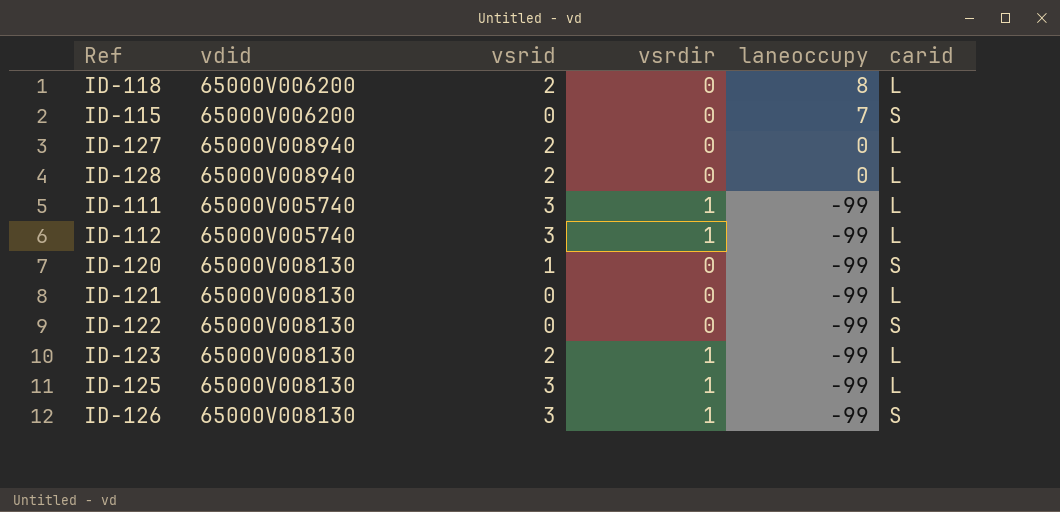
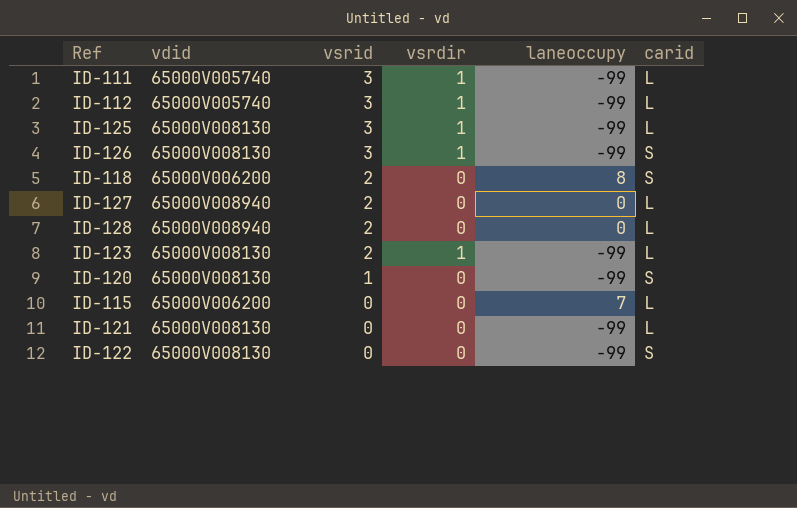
row order: laneoccupy descending -> vsrid descending
ID-118 | carid: L -> S
ID-115 | carid: S -> L

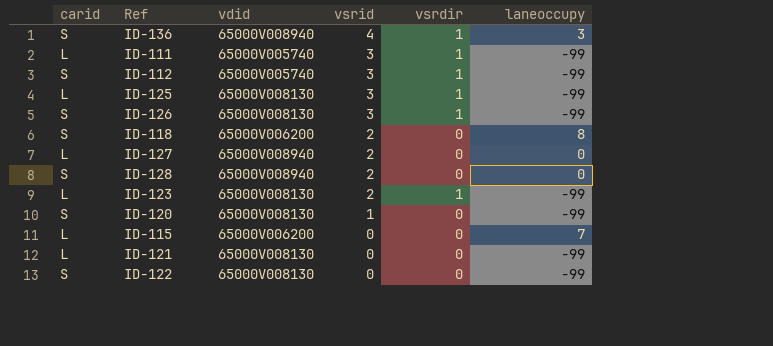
column carid | position: 6 -> 1
row ID-136: none -> S | 65000V008940 | 4 | 1 | 3
ID-112 | carid: L -> S
ID-128 | carid: L -> S

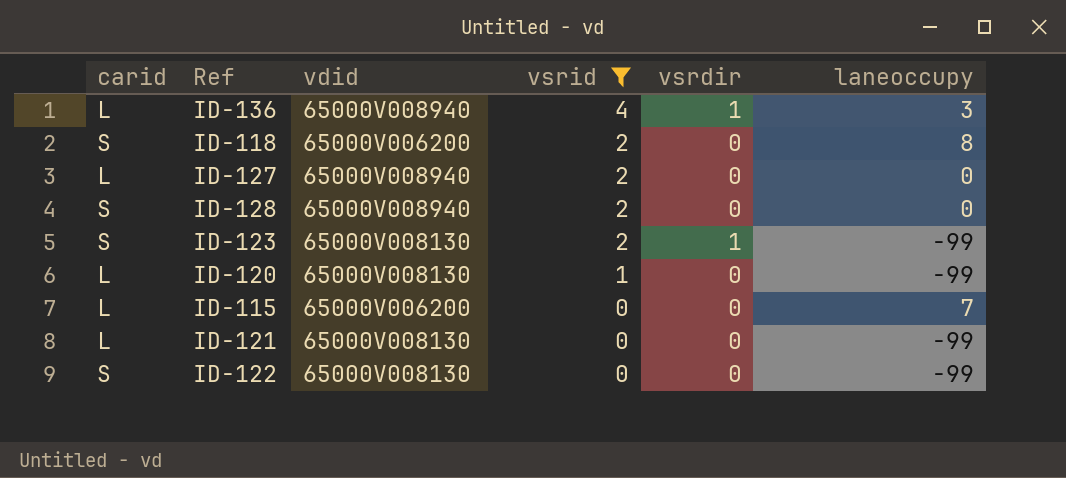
filter: none -> vsrid != 3
ID-136 | carid: S -> L
ID-123 | carid: L -> S
ID-120 | carid: S -> L

